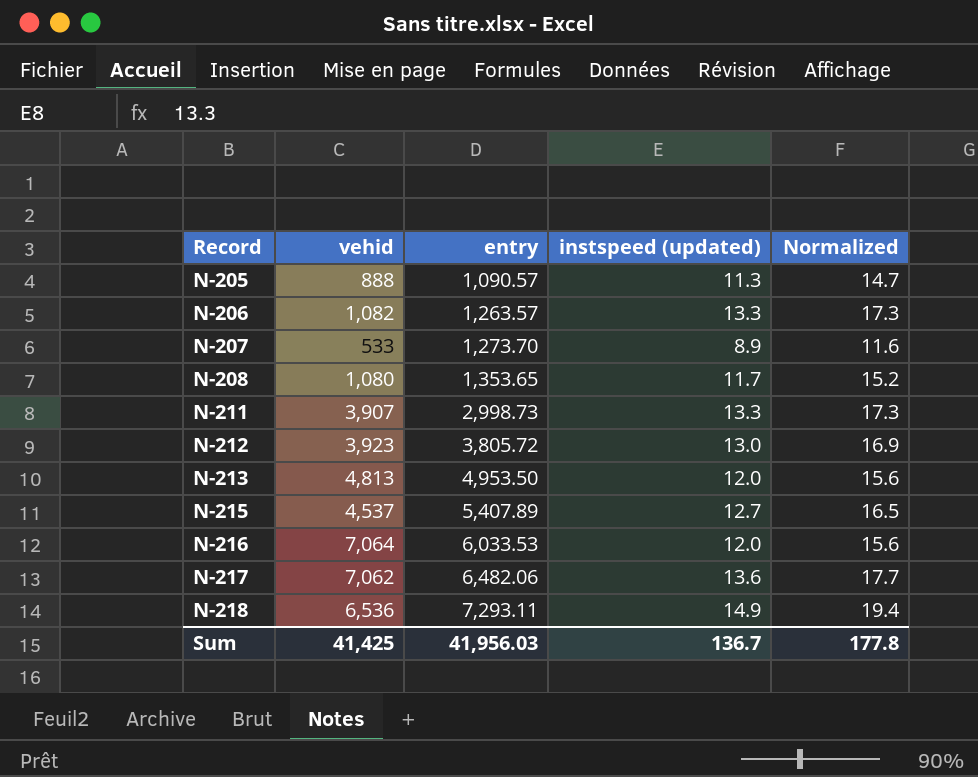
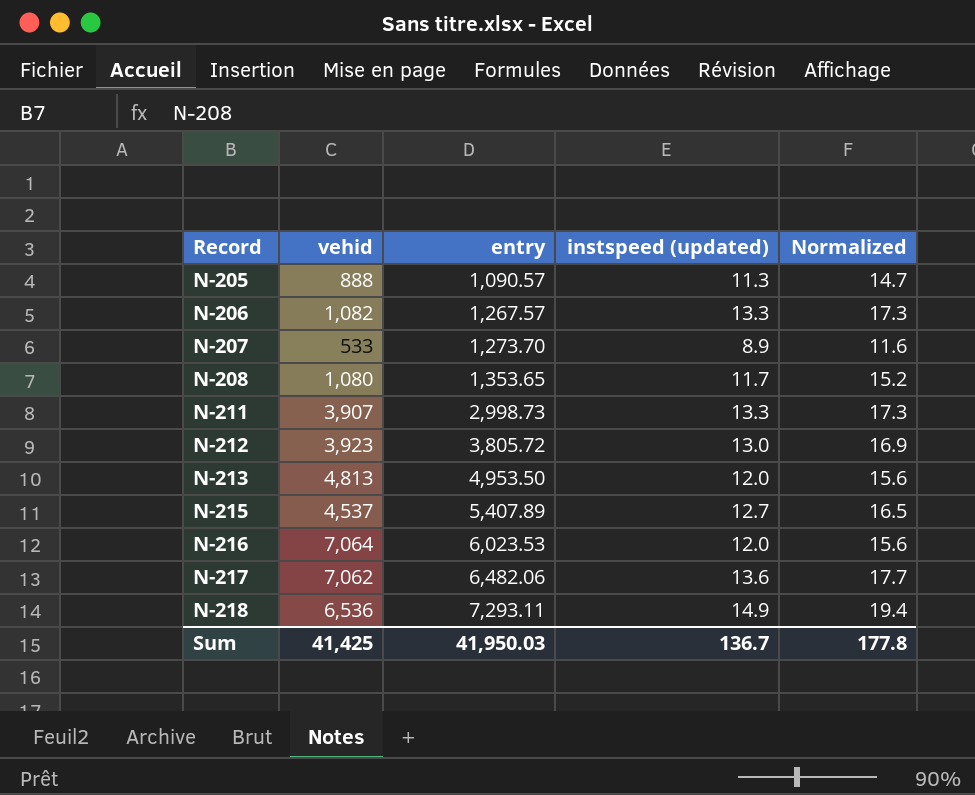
N-206 | entry: 1,263.57 -> 1,267.57
N-216 | entry: 6,033.53 -> 6,023.53
Sum | entry: 41,956.03 -> 41,950.03

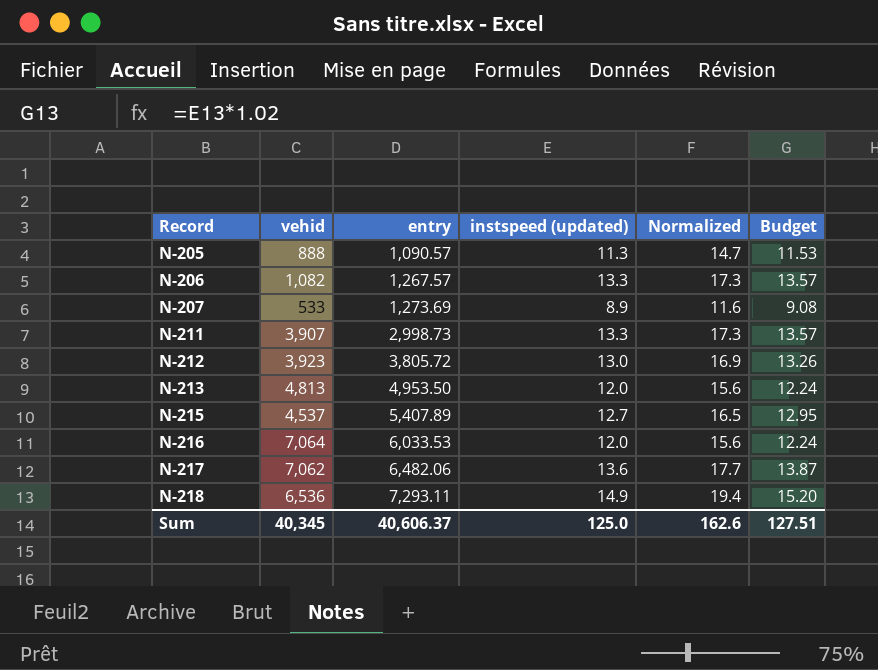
column Budget | formula: none -> [instspeed (updated)] * 1.02
row N-208: 1,080 | 1,353.65 | 11.7 | 15.2 -> none
N-207 | entry: 1,273.70 -> 1,273.69
N-216 | entry: 6,023.53 -> 6,033.53
Sum | vehid: 41,425 -> 40,345
Sum | entry: 41,950.03 -> 40,606.37
Sum | instspeed (updated): 136.7 -> 125.0
Sum | Normalized: 177.8 -> 162.6

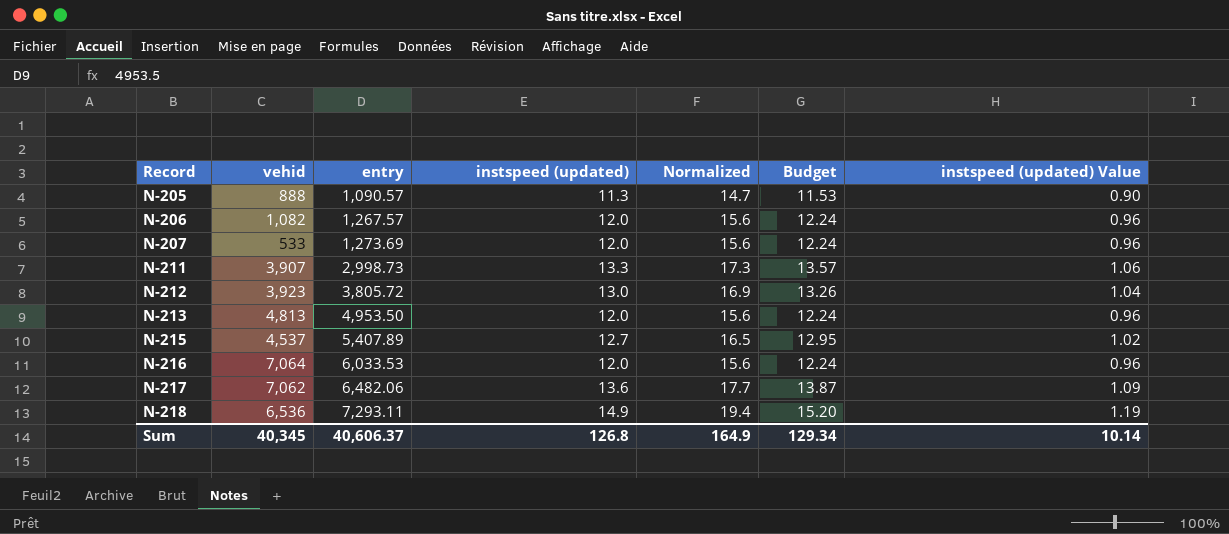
column instspeed (updated) Value | formula: none -> [instspeed (updated)] * 0.08
N-206 | instspeed (updated): 13.3 -> 12.0
N-206 | Normalized: 17.3 -> 15.6
N-206 | Budget: 13.57 -> 12.24
N-207 | instspeed (updated): 8.9 -> 12.0
N-207 | Normalized: 11.6 -> 15.6
N-207 | Budget: 9.08 -> 12.24
Sum | instspeed (updated): 125.0 -> 126.8
Sum | Normalized: 162.6 -> 164.9
Sum | Budget: 127.51 -> 129.34

